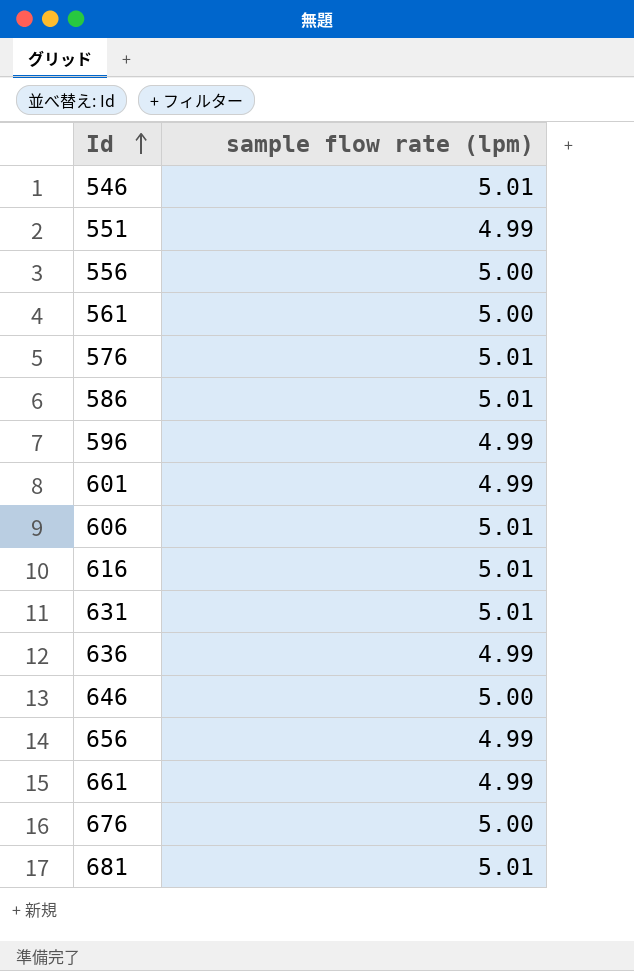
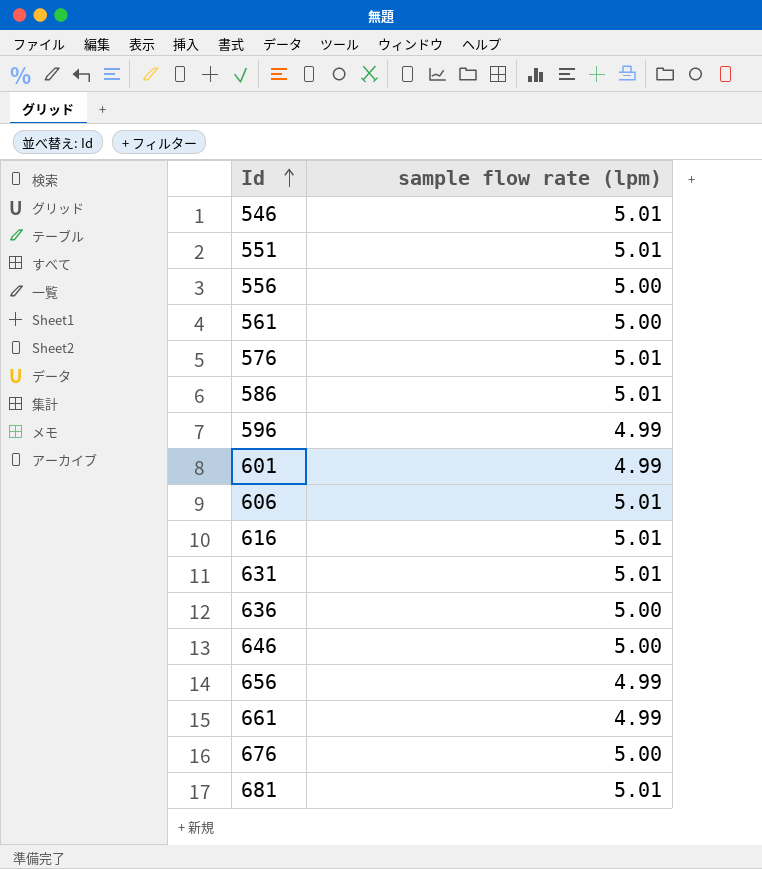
551 | sample flow rate (lpm): 4.99 -> 5.01
636 | sample flow rate (lpm): 4.99 -> 5.00

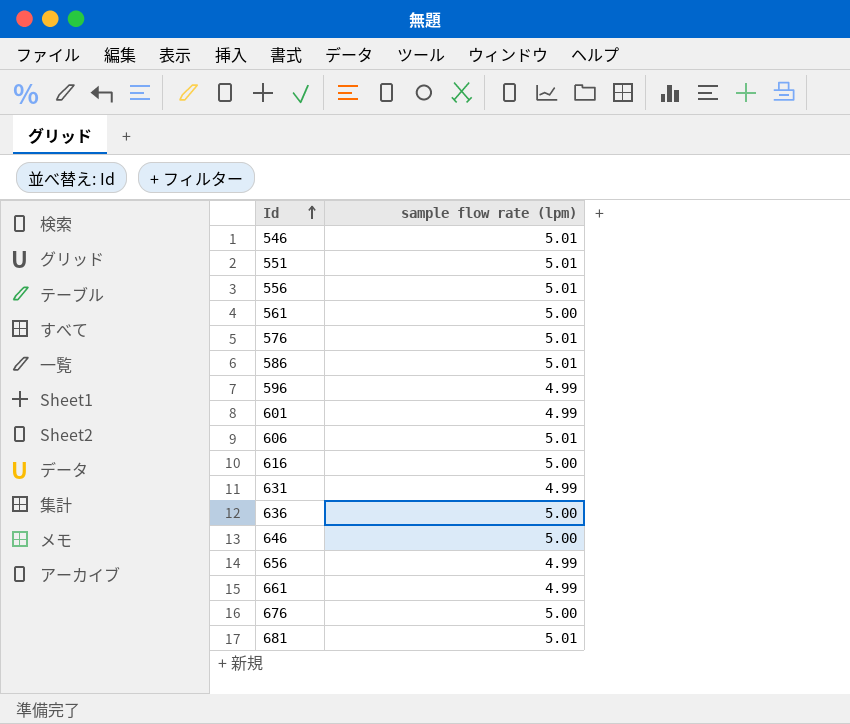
556 | sample flow rate (lpm): 5.00 -> 5.01
616 | sample flow rate (lpm): 5.01 -> 5.00
631 | sample flow rate (lpm): 5.01 -> 4.99

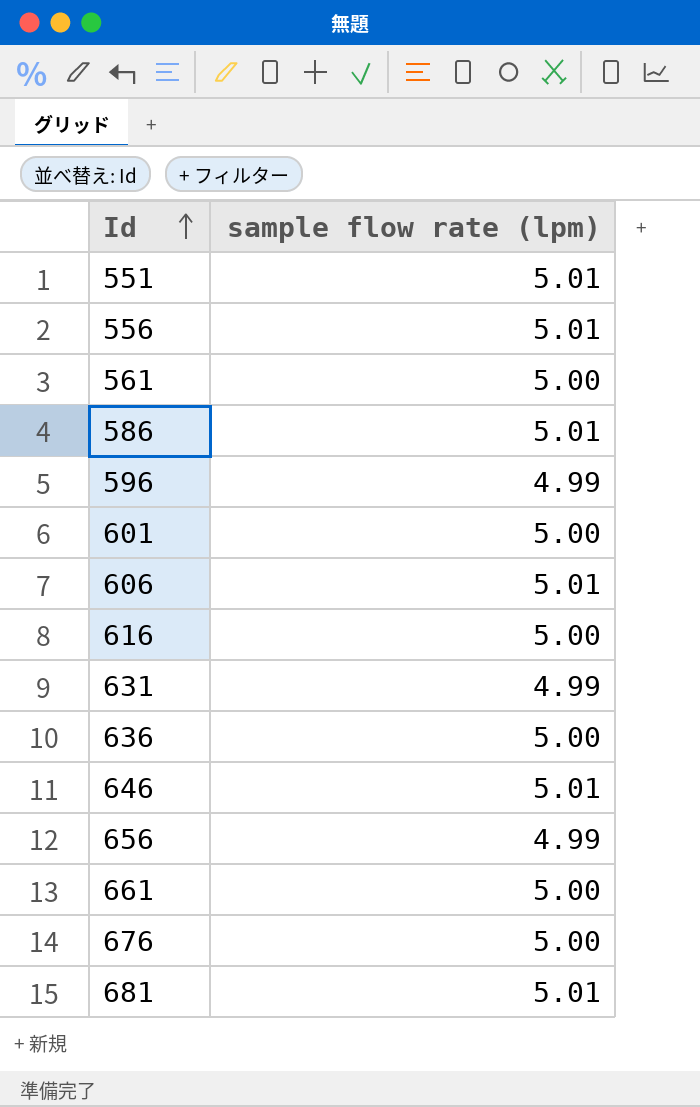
row 546: 5.01 -> none
row 576: 5.01 -> none
601 | sample flow rate (lpm): 4.99 -> 5.00
646 | sample flow rate (lpm): 5.00 -> 5.01
661 | sample flow rate (lpm): 4.99 -> 5.00

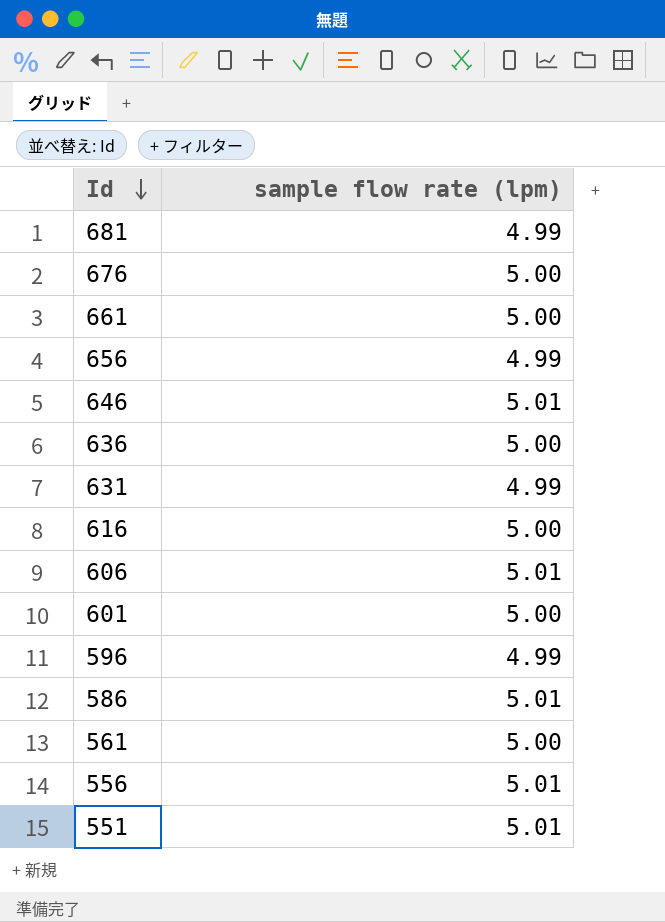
row order: Id ascending -> Id descending
681 | sample flow rate (lpm): 5.01 -> 4.99

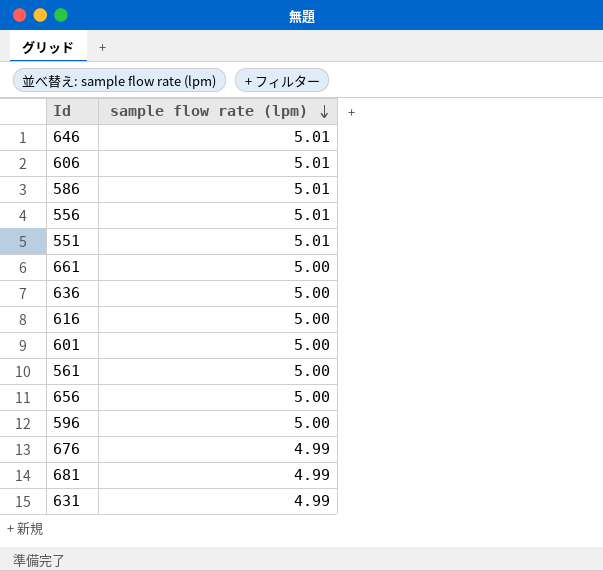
row order: Id descending -> sample flow rate (lpm) descending
656 | sample flow rate (lpm): 4.99 -> 5.00
596 | sample flow rate (lpm): 4.99 -> 5.00
676 | sample flow rate (lpm): 5.00 -> 4.99

